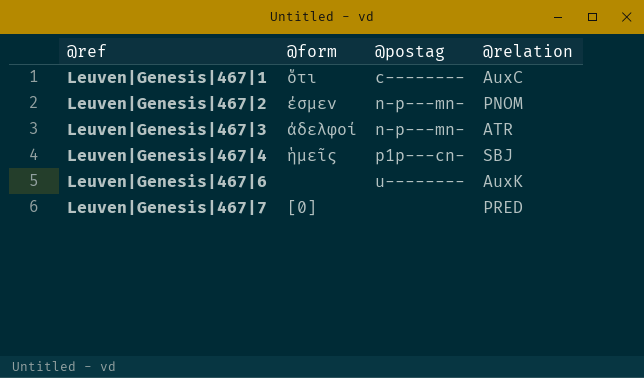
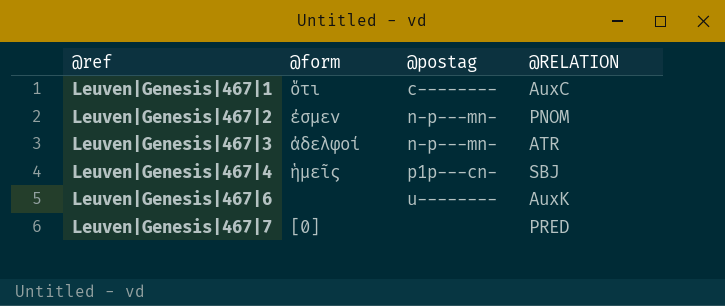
column name: @relation -> @RELATION

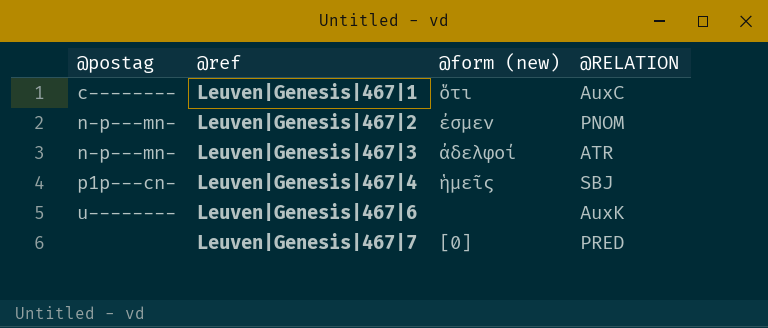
column @postag | position: 3 -> 1
column name: @form -> @form (new)

